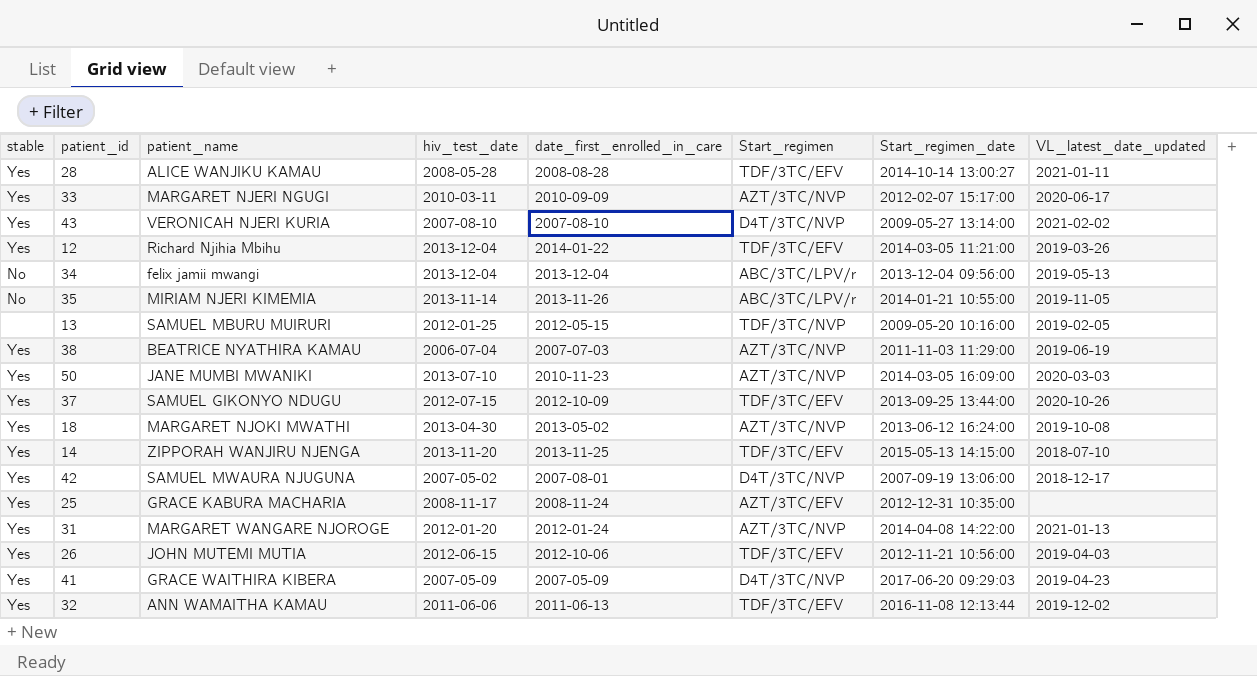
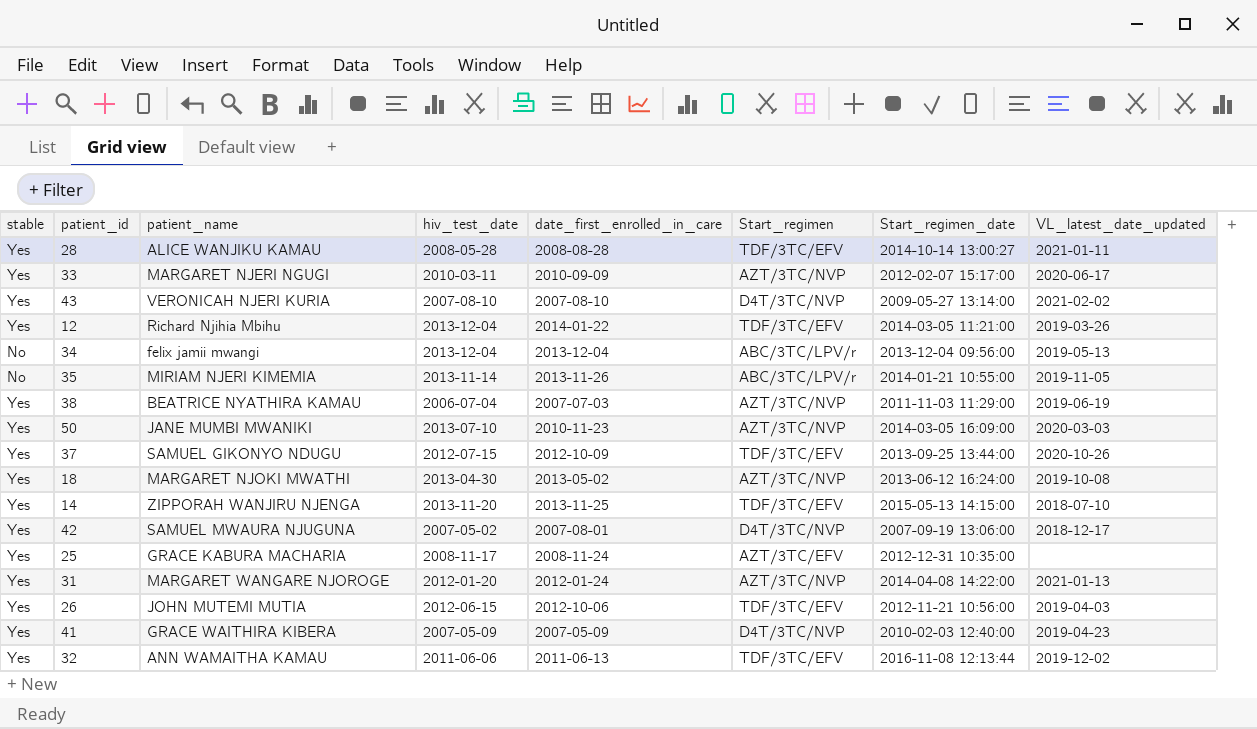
row 13: none | SAMUEL MBURU MUIRURI | 2012-01-25 | 2012-05-15 | TDF/3TC/NVP | 2009-05-20 10:16:00 | 2019-02-05 -> none
41 | Start_regimen_date: 2017-06-20 09:29:03 -> 2010-02-03 12:40:00

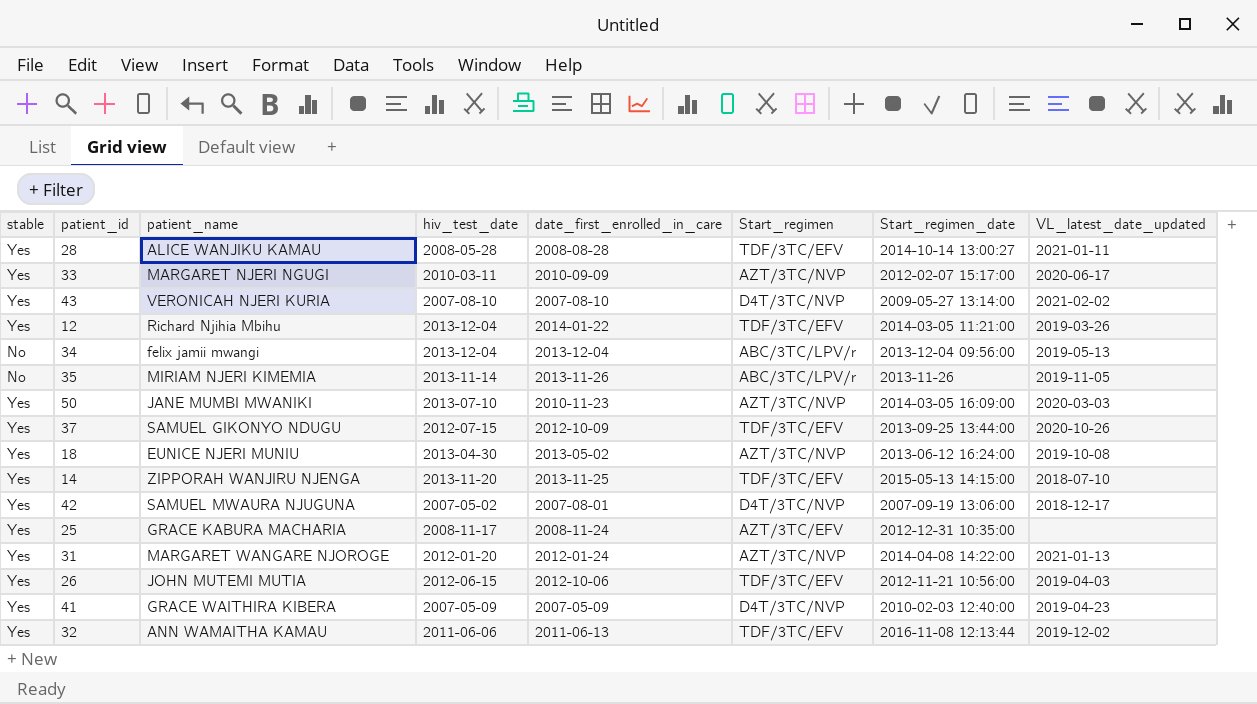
row 38: Yes | BEATRICE NYATHIRA KAMAU | 2006-07-04 | 2007-07-03 | AZT/3TC/NVP | 2011-11-03 11:29:00 | 2019-06-19 -> none
35 | Start_regimen_date: 2014-01-21 10:55:00 -> 2013-11-26
18 | patient_name: MARGARET NJOKI MWATHI -> EUNICE NJERI MUNIU

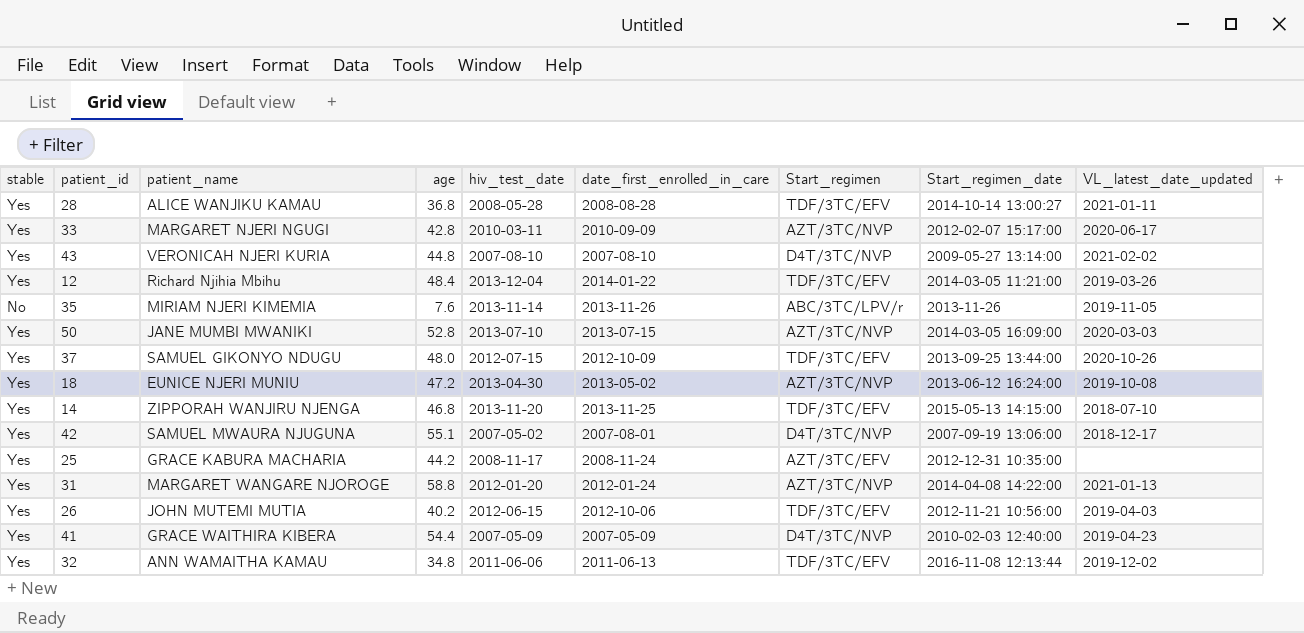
column age | position: none -> 4
row 34: No | felix jamii mwangi | 2013-12-04 | 2013-12-04 | ABC/3TC/LPV/r | 2013-12-04 09:56:00 | 2019-05-13 -> none
50 | date_first_enrolled_in_care: 2010-11-23 -> 2013-07-15

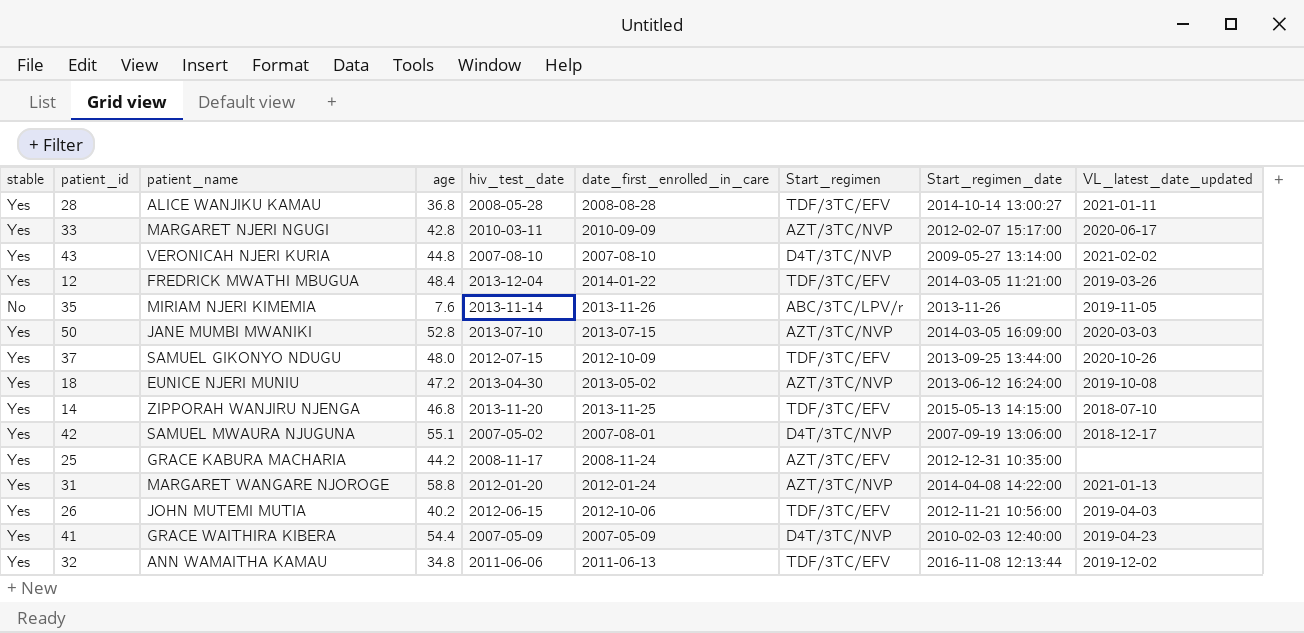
12 | patient_name: Richard Njihia Mbihu -> FREDRICK MWATHI MBUGUA

